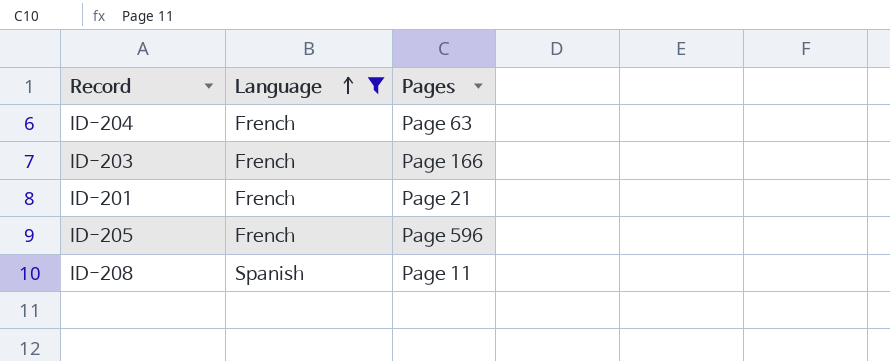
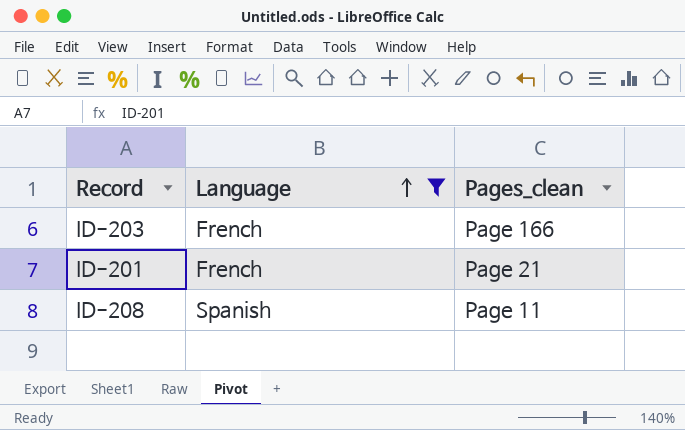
column name: Pages -> Pages_clean
row ID-204: French | Page 63 -> none
row ID-205: French | Page 596 -> none

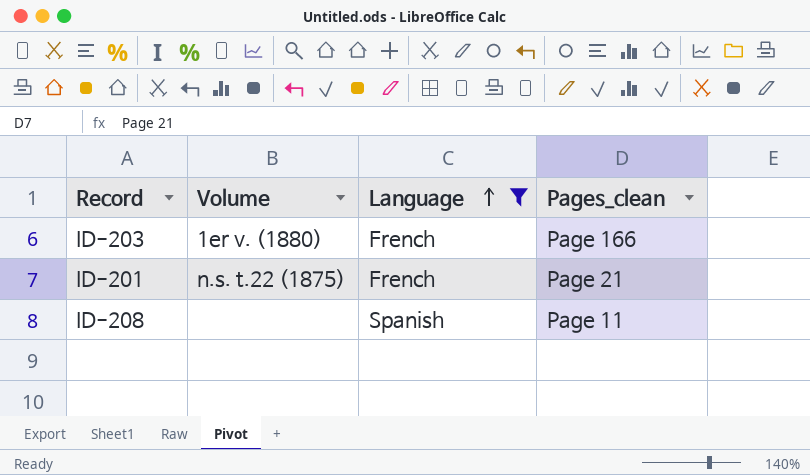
column Volume | position: none -> 2

